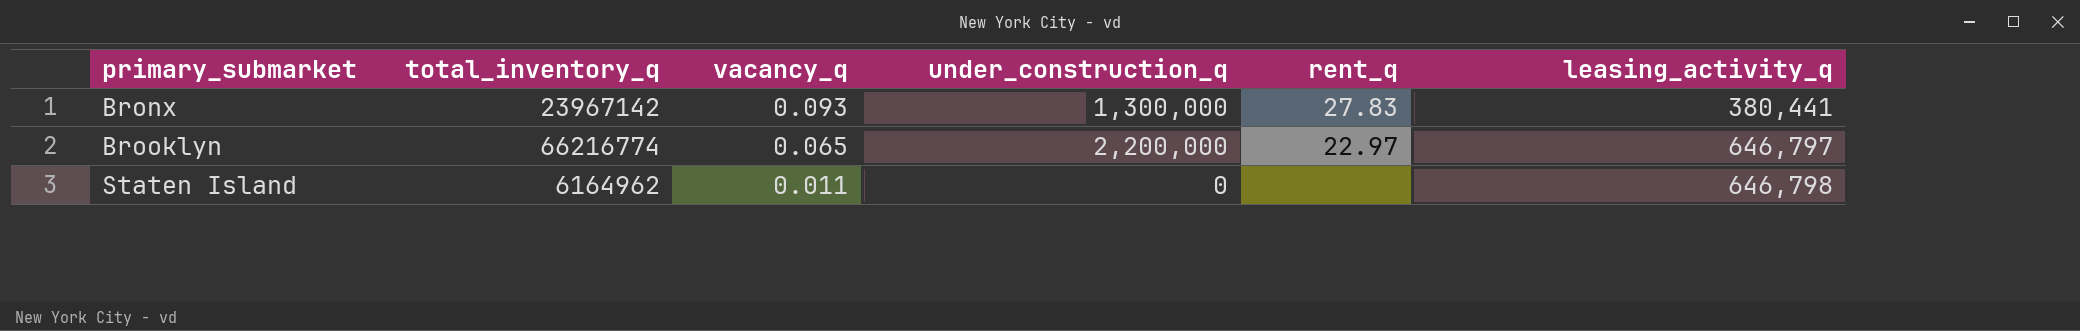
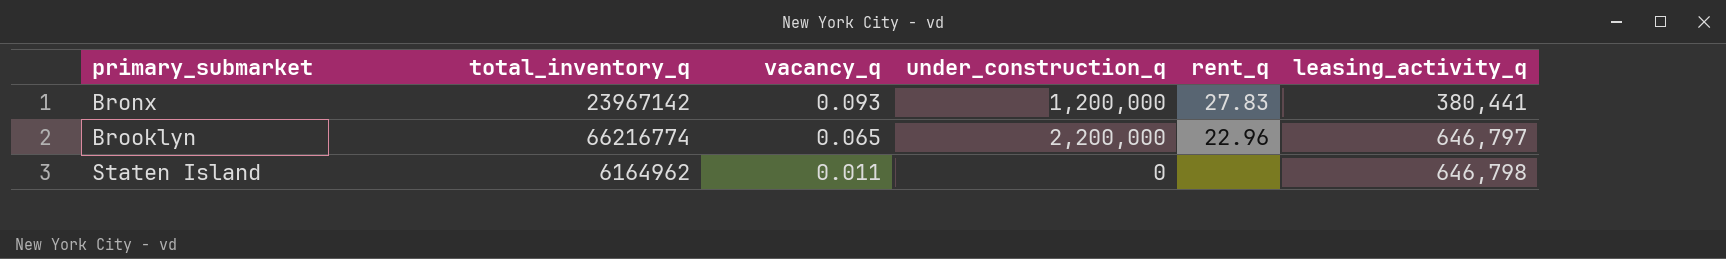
Bronx | under_construction_q: 1,300,000 -> 1,200,000
Brooklyn | rent_q: 22.97 -> 22.96

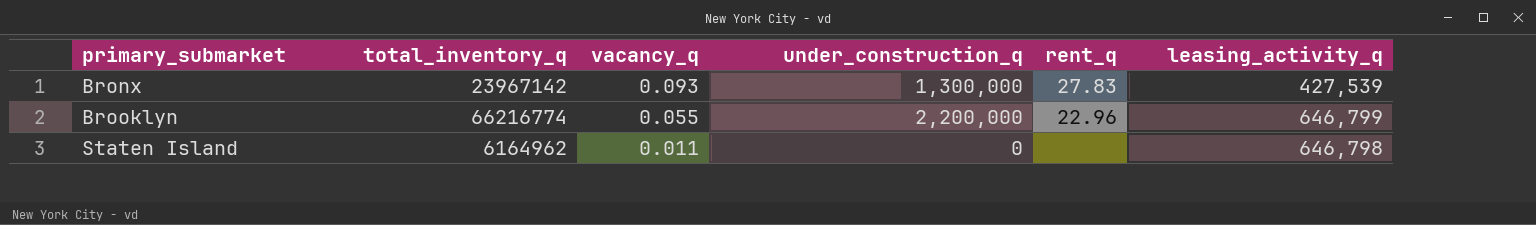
Bronx | under_construction_q: 1,200,000 -> 1,300,000
Bronx | leasing_activity_q: 380,441 -> 427,539
Brooklyn | vacancy_q: 0.065 -> 0.055
Brooklyn | leasing_activity_q: 646,797 -> 646,799

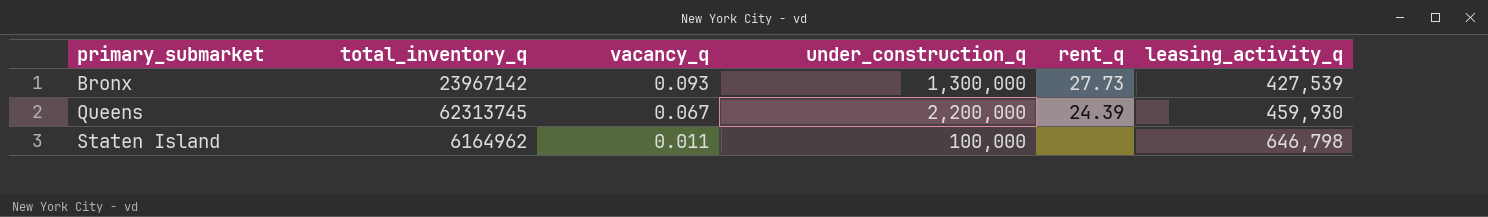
row Brooklyn: 66216774 | 0.055 | 2,200,000 | 22.96 | 646,799 -> none
Bronx | rent_q: 27.83 -> 27.73
row Queens: none -> 62313745 | 0.067 | 2,200,000 | 24.39 | 459,930
Staten Island | under_construction_q: 0 -> 100,000

